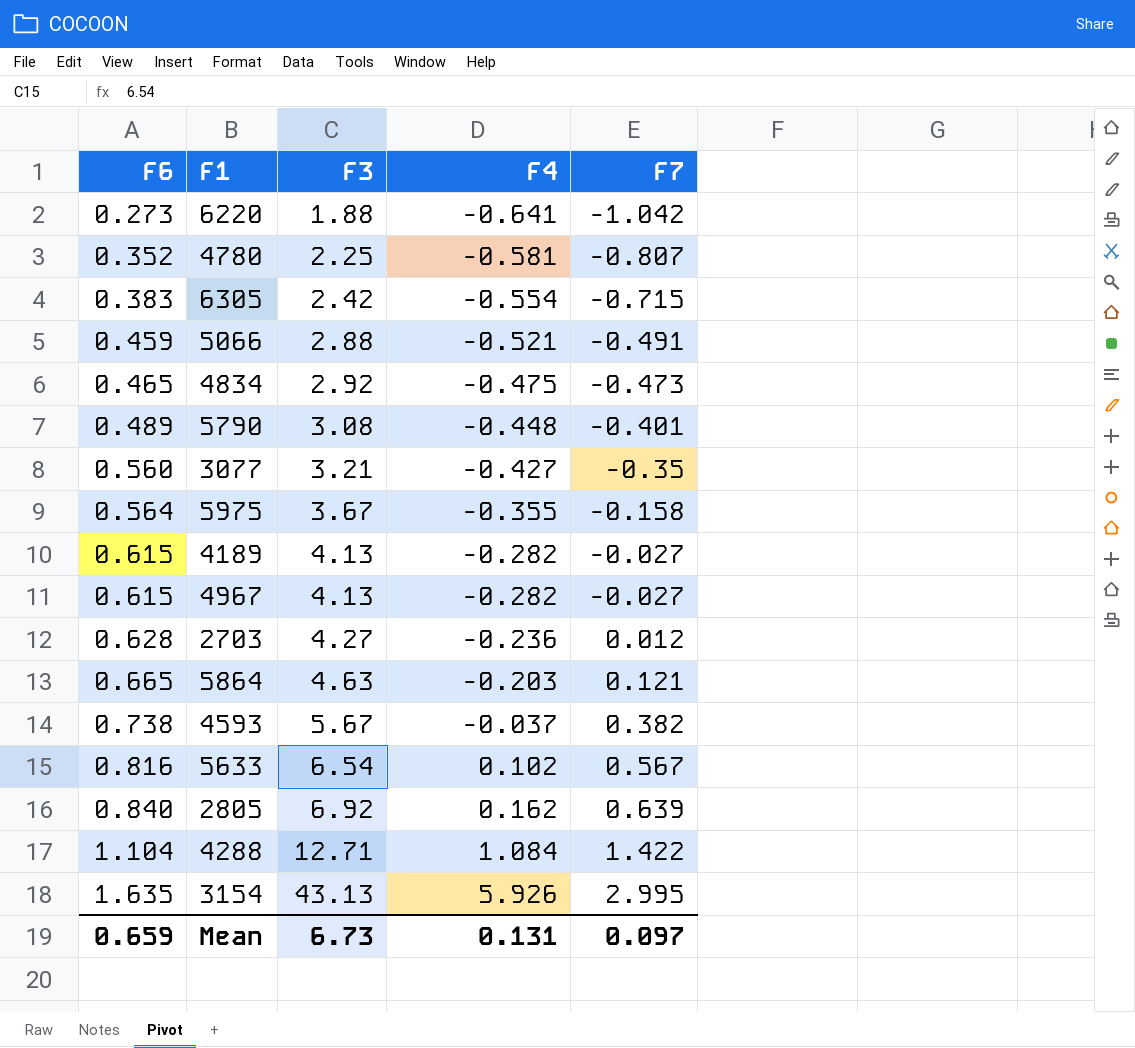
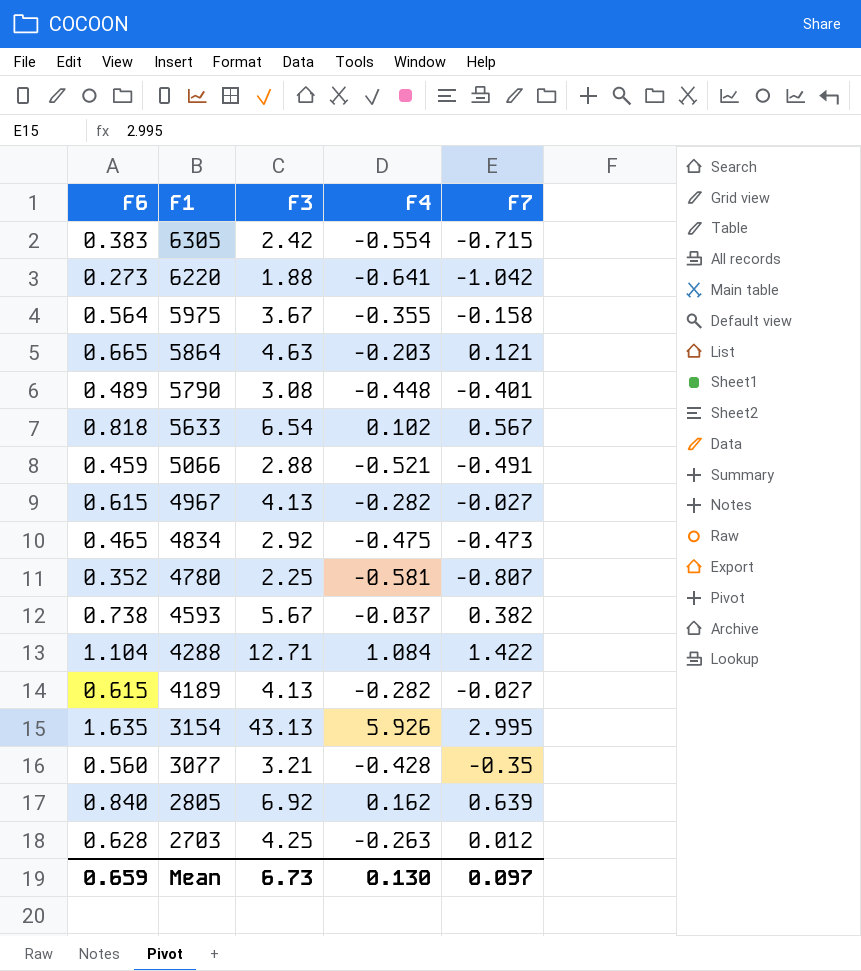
row order: F6 ascending -> F1 descending
5633 | F6: 0.816 -> 0.818
3077 | F4: -0.427 -> -0.428
2703 | F3: 4.27 -> 4.25
2703 | F4: -0.236 -> -0.263
Mean | F4: 0.131 -> 0.130

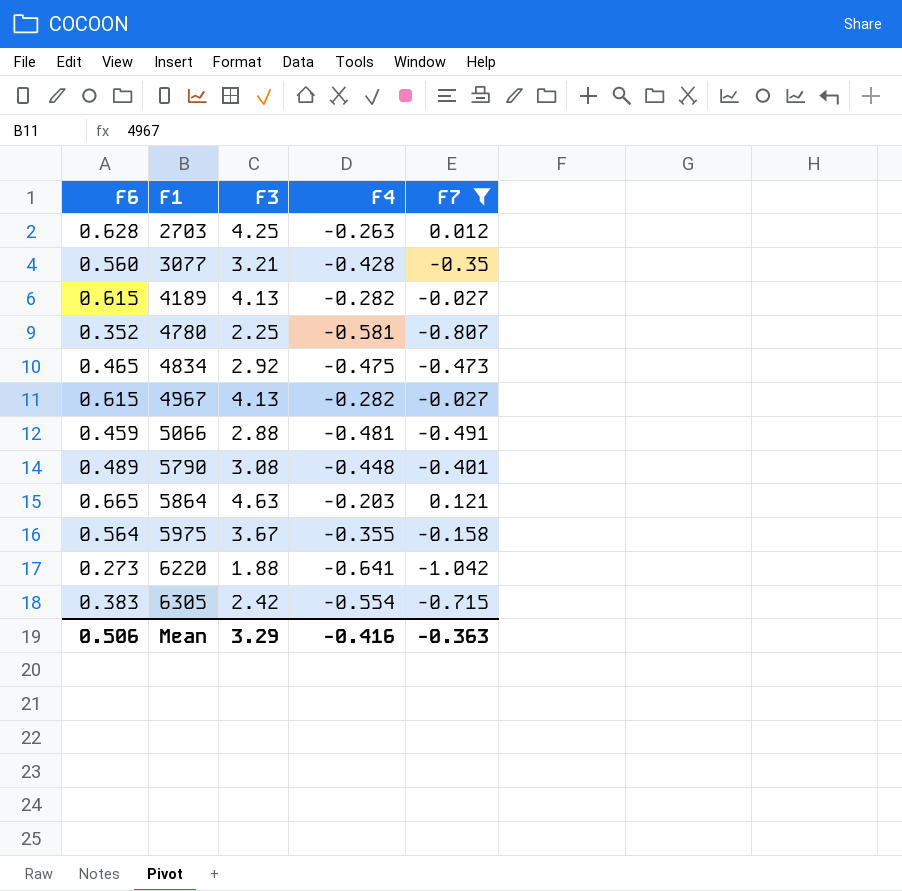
filter: none -> F7 <= 0.121
row order: F1 descending -> F1 ascending
5066 | F4: -0.521 -> -0.481
Mean | F6: 0.659 -> 0.506
Mean | F3: 6.73 -> 3.29
Mean | F4: 0.130 -> -0.416
Mean | F7: 0.097 -> -0.363

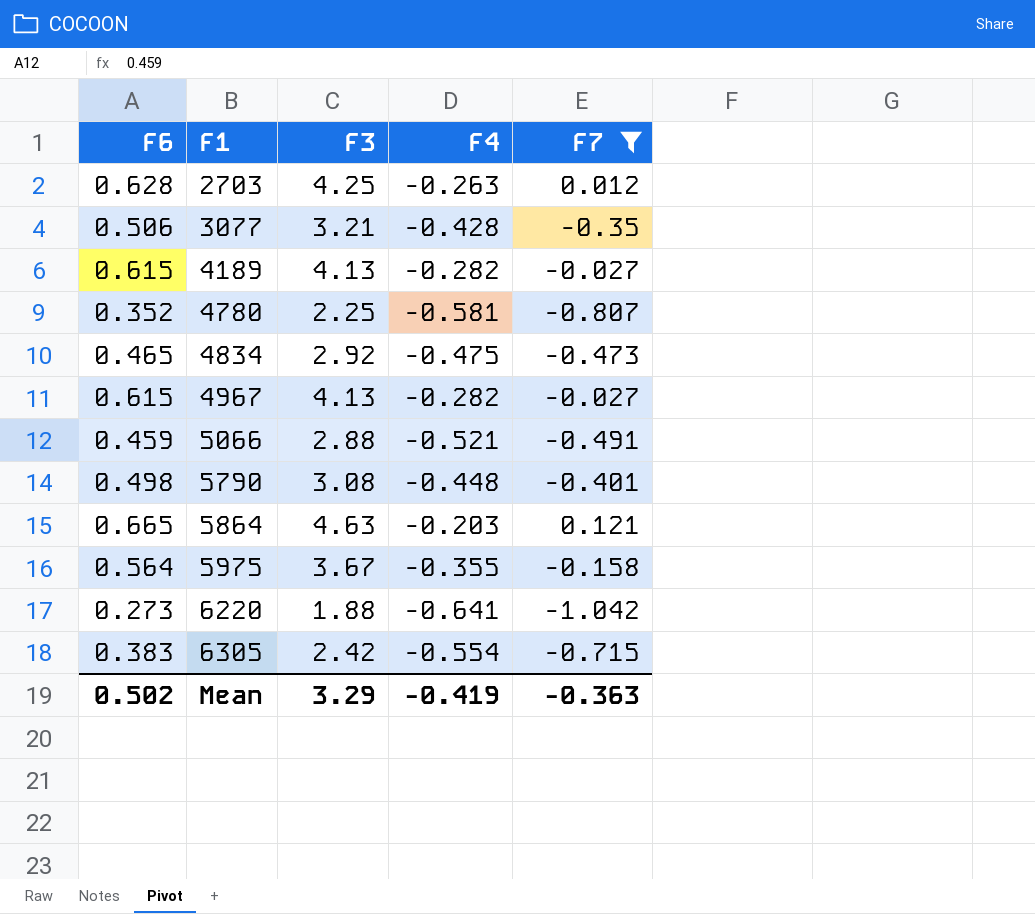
3077 | F6: 0.560 -> 0.506
5066 | F4: -0.481 -> -0.521
5790 | F6: 0.489 -> 0.498
Mean | F6: 0.506 -> 0.502
Mean | F4: -0.416 -> -0.419

